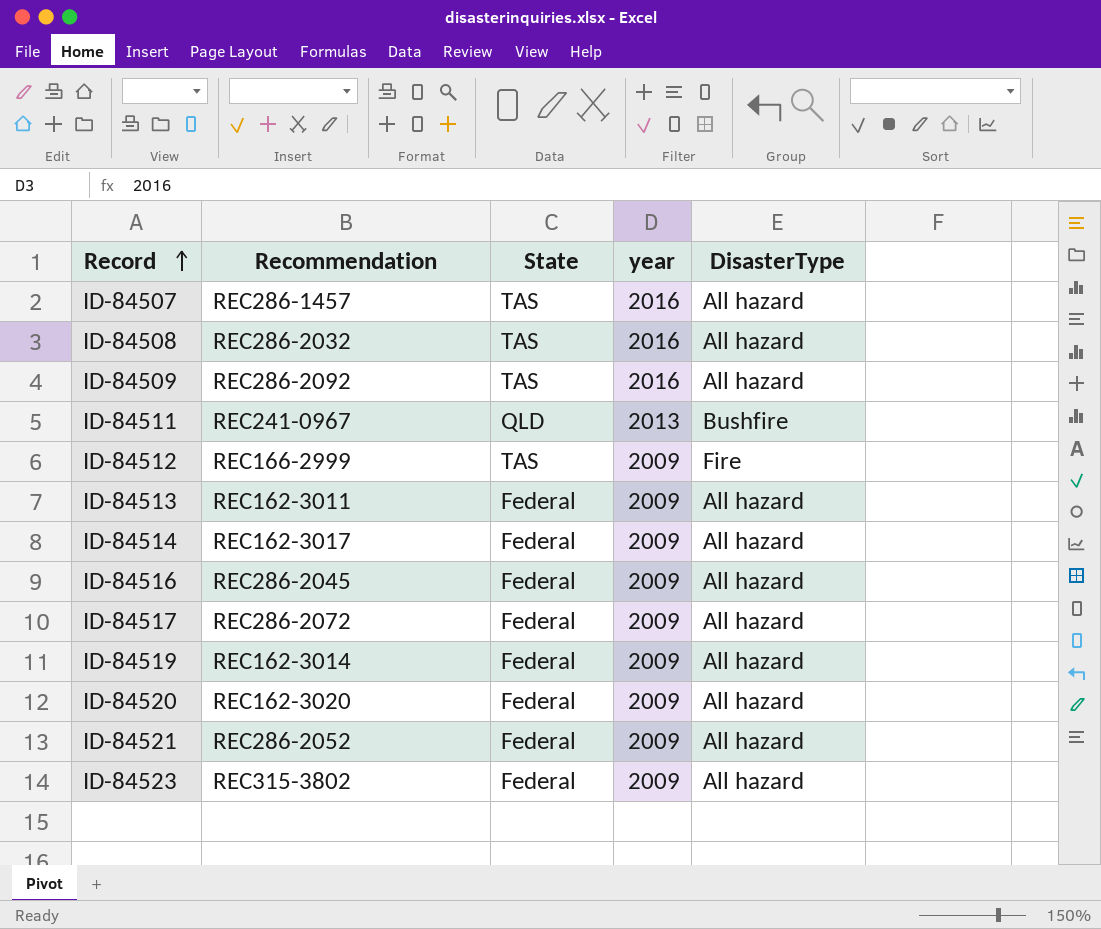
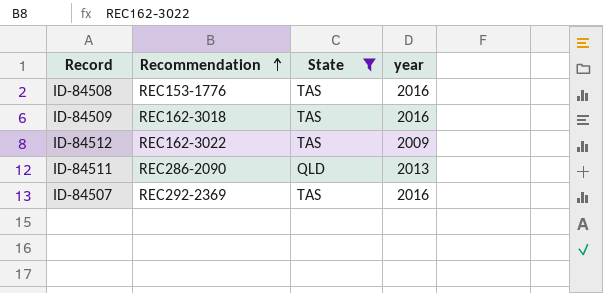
filter: none -> State != Federal
row order: Record ascending -> Recommendation ascending
column DisasterType | position: 5 -> none
ID-84508 | Recommendation: REC286-2032 -> REC153-1776
ID-84509 | Recommendation: REC286-2092 -> REC162-3018
ID-84512 | Recommendation: REC166-2999 -> REC162-3022
ID-84511 | Recommendation: REC241-0967 -> REC286-2090
ID-84507 | Recommendation: REC286-1457 -> REC292-2369

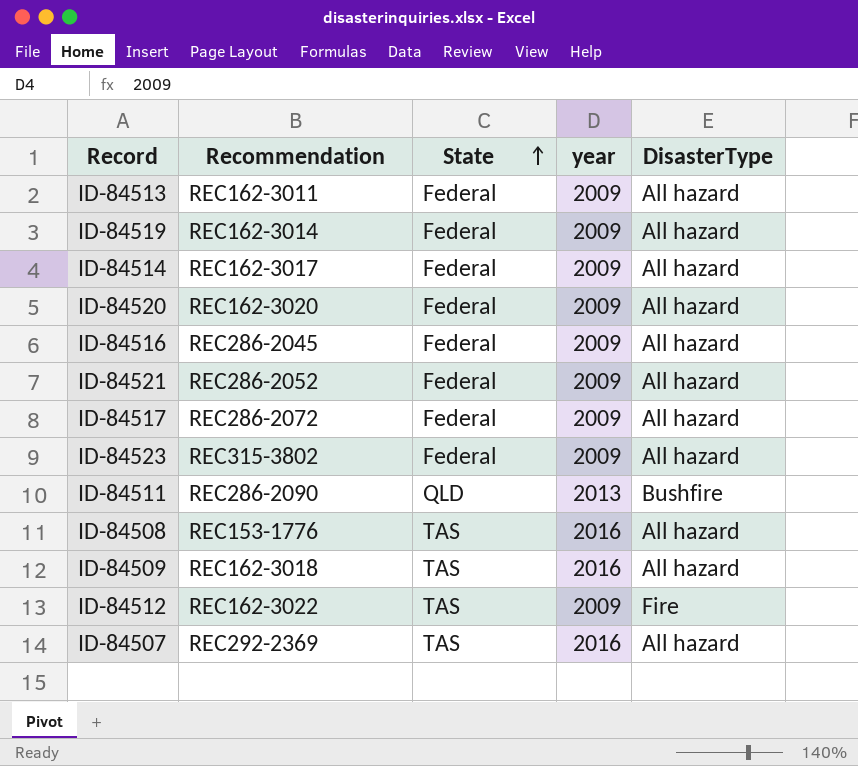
filter: State != Federal -> none
row order: Recommendation ascending -> State ascending
column DisasterType | position: none -> 5

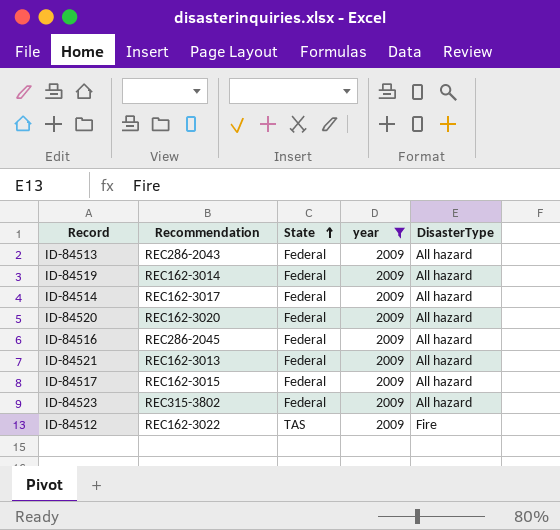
filter: none -> year = 2009
ID-84513 | Recommendation: REC162-3011 -> REC286-2043
ID-84521 | Recommendation: REC286-2052 -> REC162-3013
ID-84517 | Recommendation: REC286-2072 -> REC162-3015

